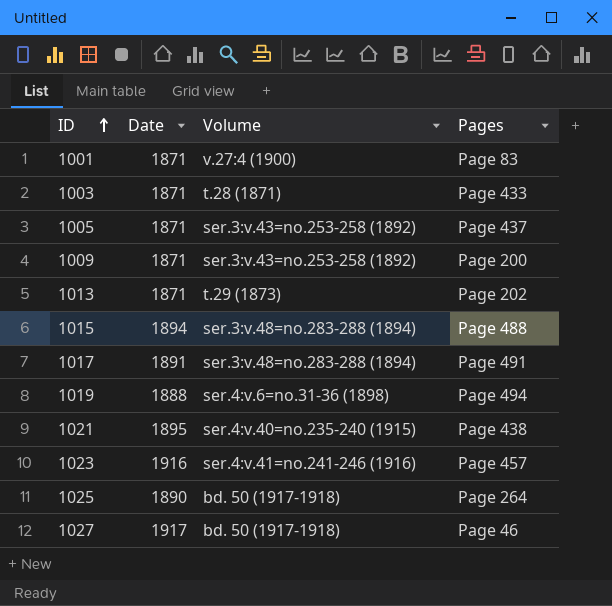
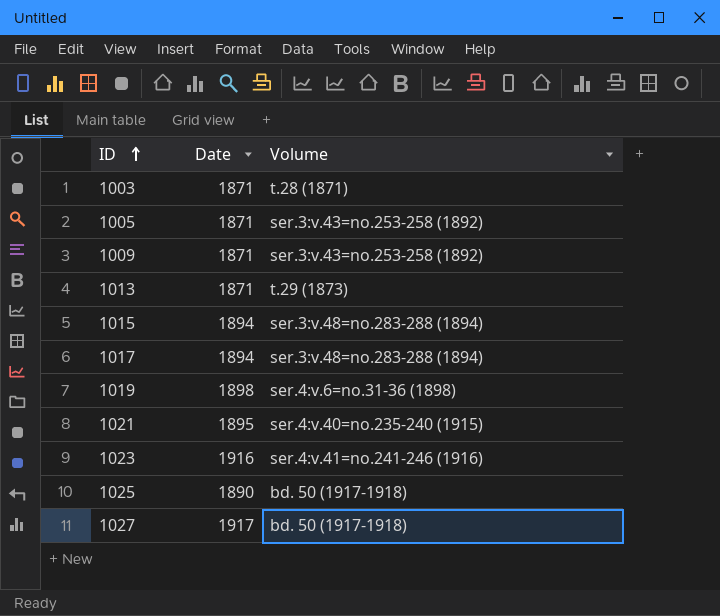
column Pages | position: 4 -> none
row 1001: 1871 | v.27:4 (1900) | Page 83 -> none
1017 | Date: 1891 -> 1894
1019 | Date: 1888 -> 1898

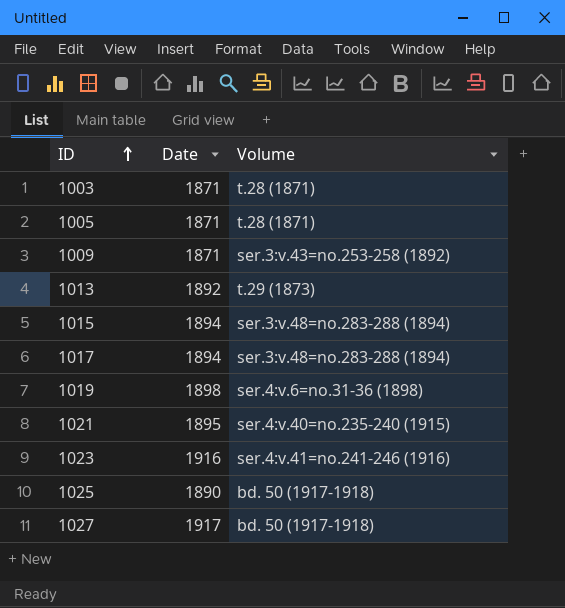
1005 | Volume: ser.3:v.43=no.253-258 (1892) -> t.28 (1871)
1013 | Date: 1871 -> 1892

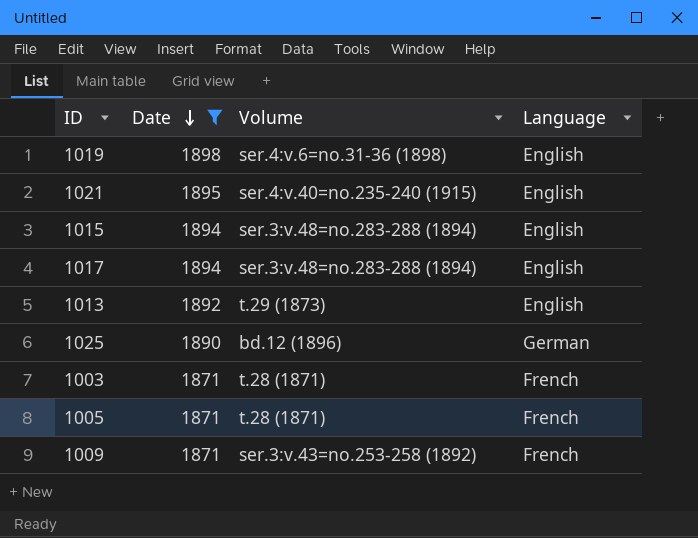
filter: none -> Date <= 1898
row order: ID ascending -> Date descending
column Language | position: none -> 4
1025 | Volume: bd. 50 (1917-1918) -> bd.12 (1896)

